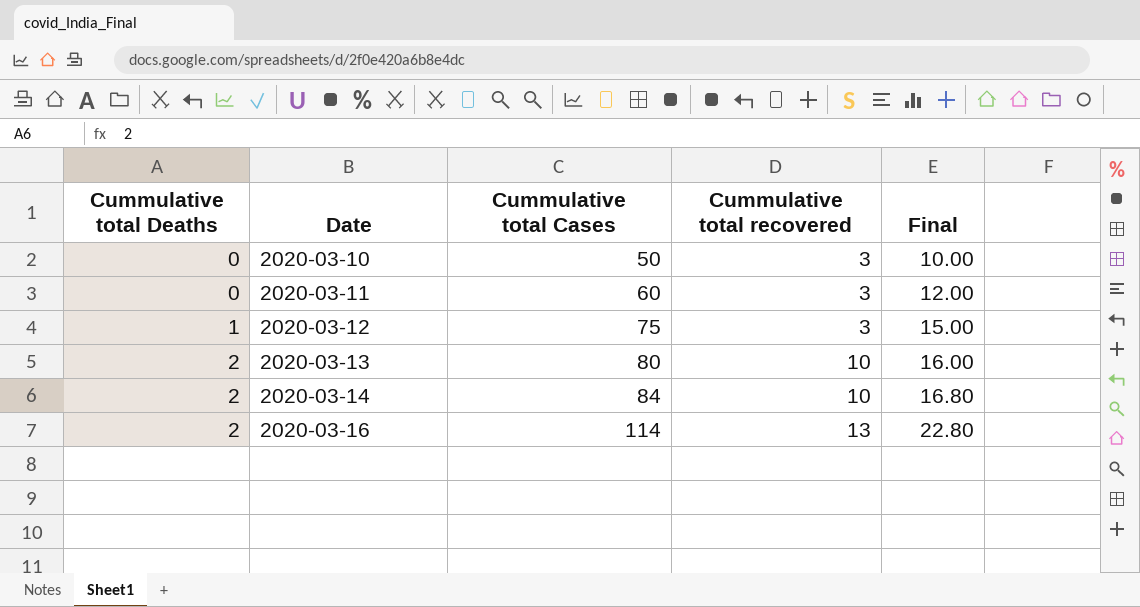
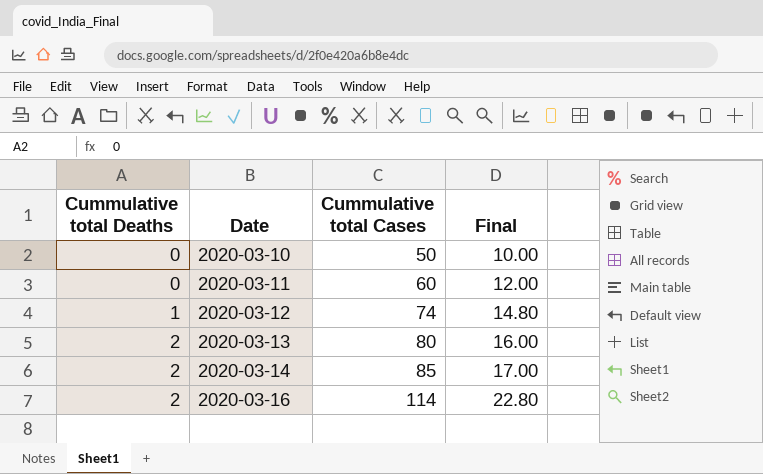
column Cummulative total recovered | position: 4 -> none
2020-03-12 | Cummulative total Cases: 75 -> 74
2020-03-12 | Final: 15.00 -> 14.80
2020-03-14 | Cummulative total Cases: 84 -> 85
2020-03-14 | Final: 16.80 -> 17.00

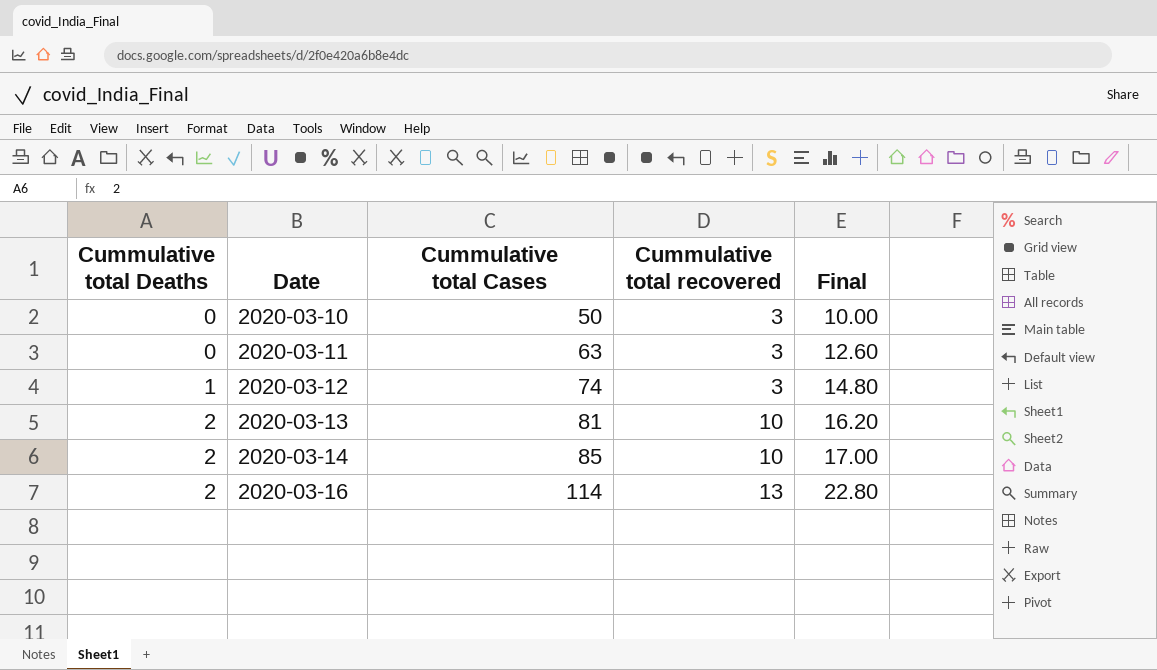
column Cummulative total recovered | position: none -> 4
2020-03-11 | Cummulative total Cases: 60 -> 63
2020-03-11 | Final: 12.00 -> 12.60
2020-03-13 | Cummulative total Cases: 80 -> 81
2020-03-13 | Final: 16.00 -> 16.20

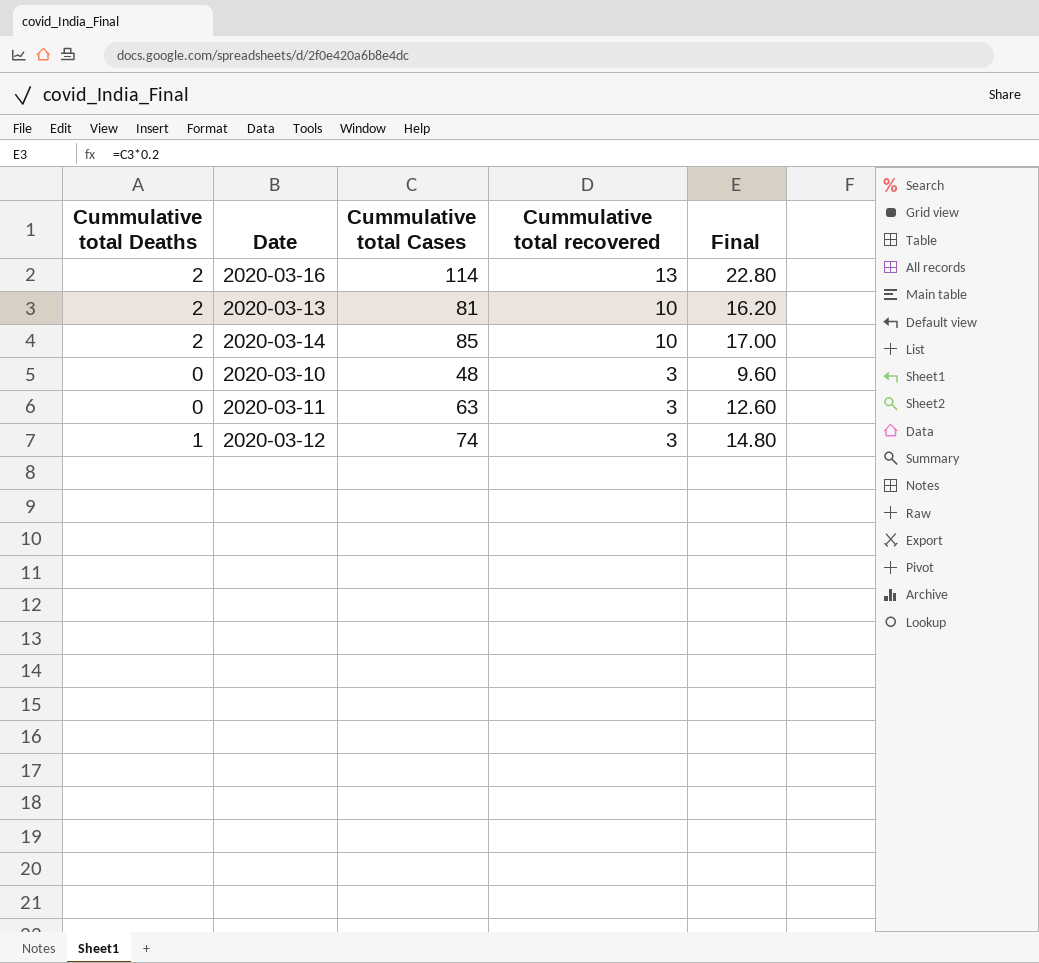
row order: Cummulative total Deaths ascending -> Cummulative total recovered descending
2020-03-10 | Cummulative total Cases: 50 -> 48
2020-03-10 | Final: 10.00 -> 9.60

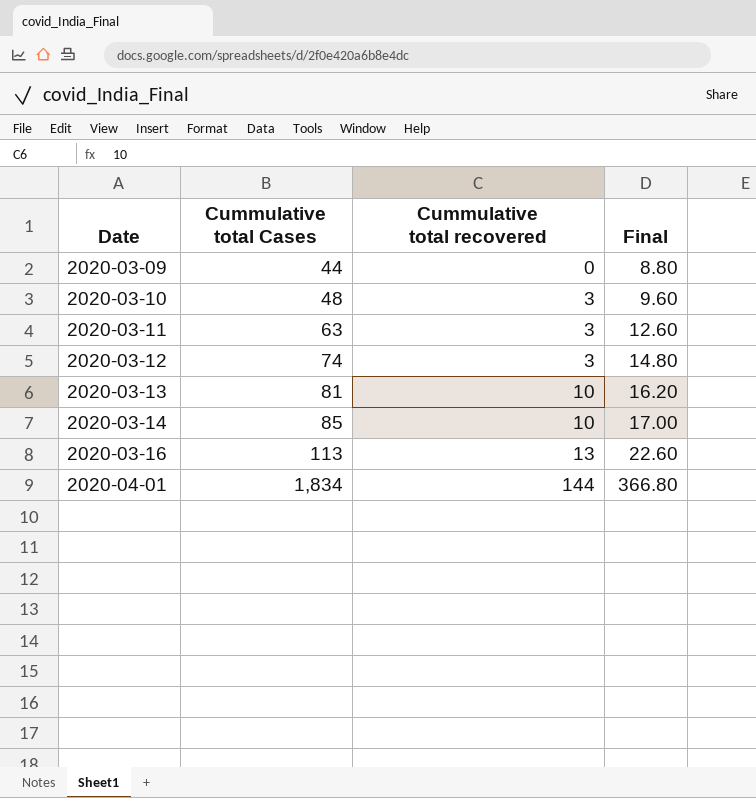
row order: Cummulative total recovered descending -> Date ascending
column Cummulative total Deaths | position: 1 -> none
row 2020-03-09: none -> 44 | 0 | 8.80
2020-03-16 | Cummulative total Cases: 114 -> 113
2020-03-16 | Final: 22.80 -> 22.60
row 2020-04-01: none -> 1,834 | 144 | 366.80

